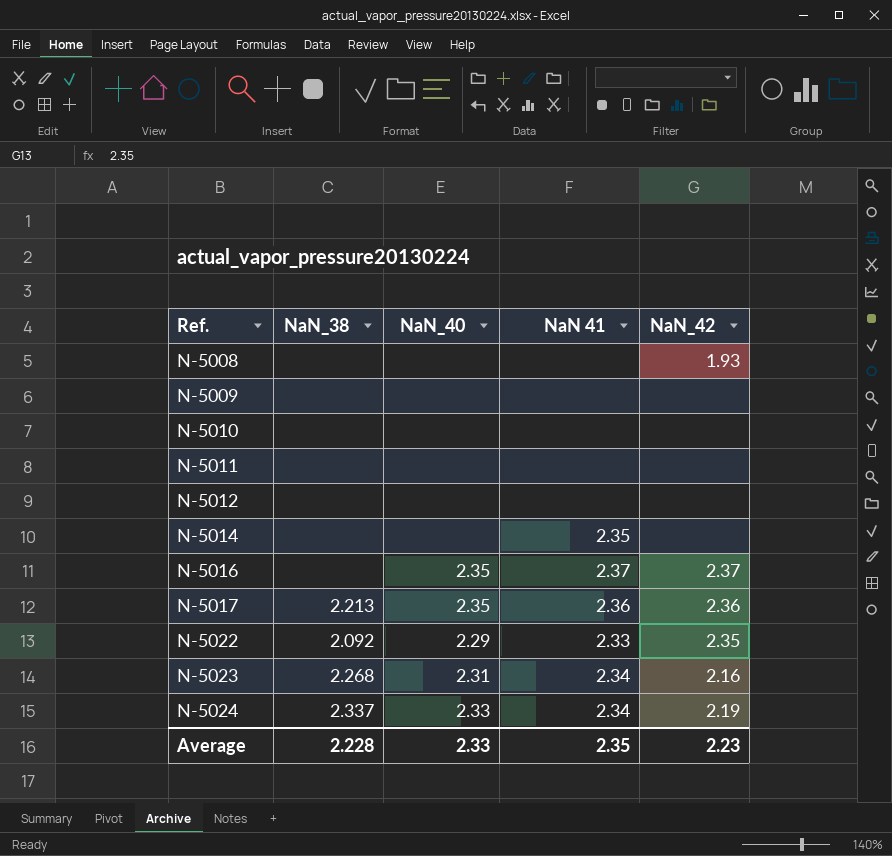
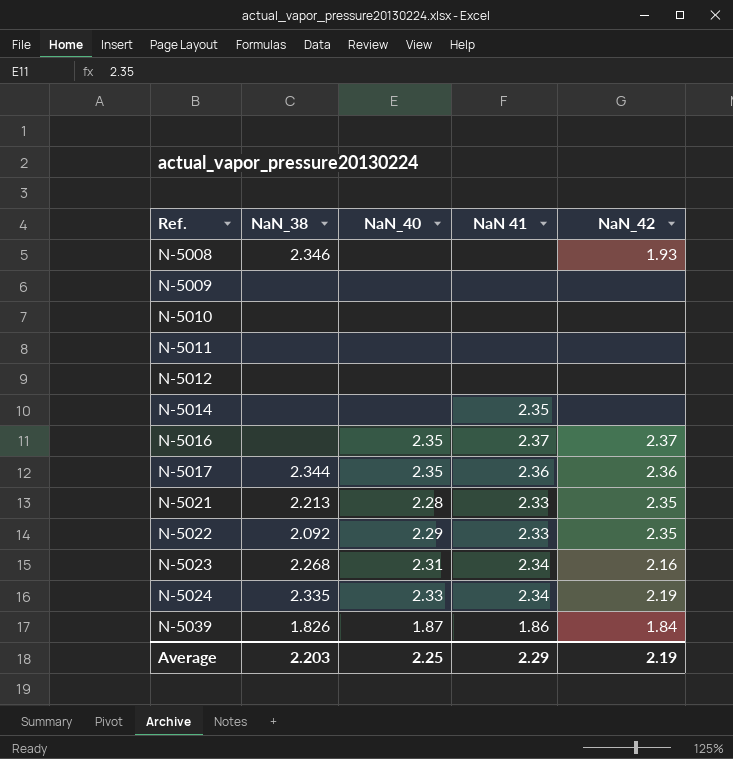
N-5008 | NaN_38: none -> 2.346
N-5017 | NaN_38: 2.213 -> 2.344
row N-5021: none -> 2.213 | 2.28 | 2.33 | 2.35
N-5024 | NaN_38: 2.337 -> 2.335
row N-5039: none -> 1.826 | 1.87 | 1.86 | 1.84
Average | NaN_38: 2.228 -> 2.203
Average | NaN_40: 2.33 -> 2.25
Average | NaN 41: 2.35 -> 2.29
Average | NaN_42: 2.23 -> 2.19

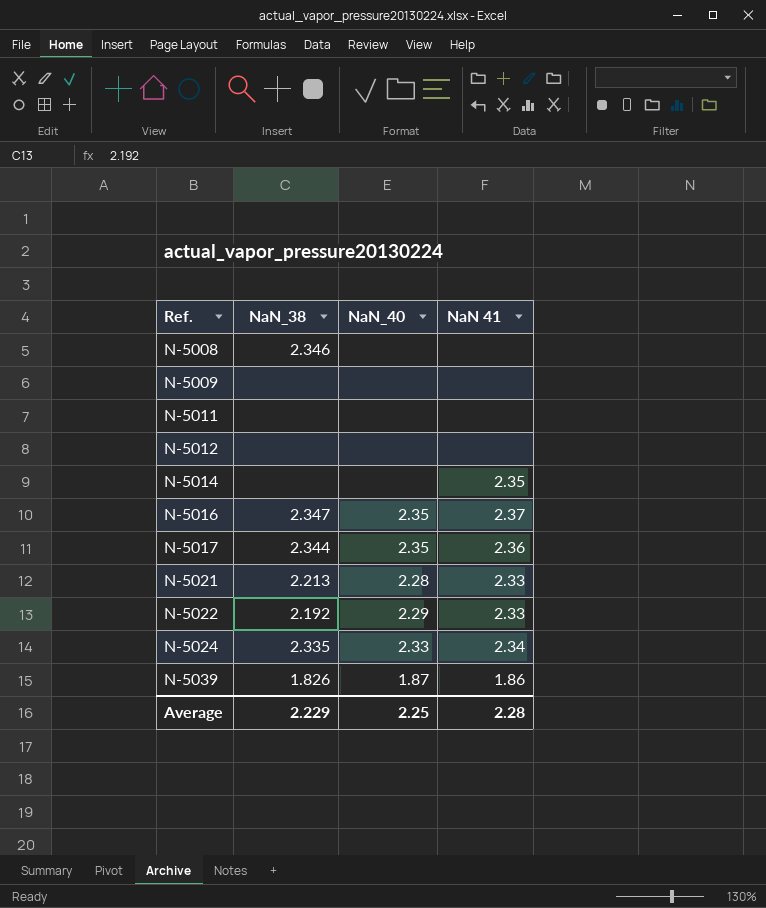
column NaN_42 | position: 5 -> none
row N-5010: none | none | none | none -> none
row N-5023: 2.268 | 2.31 | 2.34 | 2.16 -> none
N-5016 | NaN_38: none -> 2.347
N-5022 | NaN_38: 2.092 -> 2.192
Average | NaN_38: 2.203 -> 2.229
Average | NaN 41: 2.29 -> 2.28

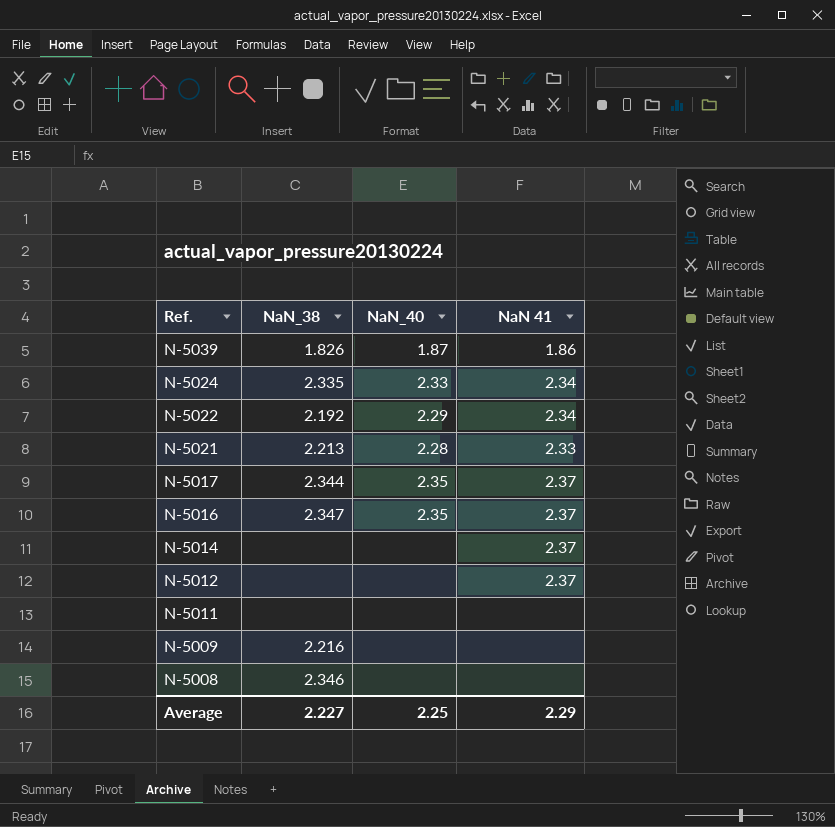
row order: Ref. ascending -> Ref. descending
N-5022 | NaN 41: 2.33 -> 2.34
N-5017 | NaN 41: 2.36 -> 2.37
N-5014 | NaN 41: 2.35 -> 2.37
N-5012 | NaN 41: none -> 2.37
N-5009 | NaN_38: none -> 2.216
Average | NaN_38: 2.229 -> 2.227
Average | NaN 41: 2.28 -> 2.29

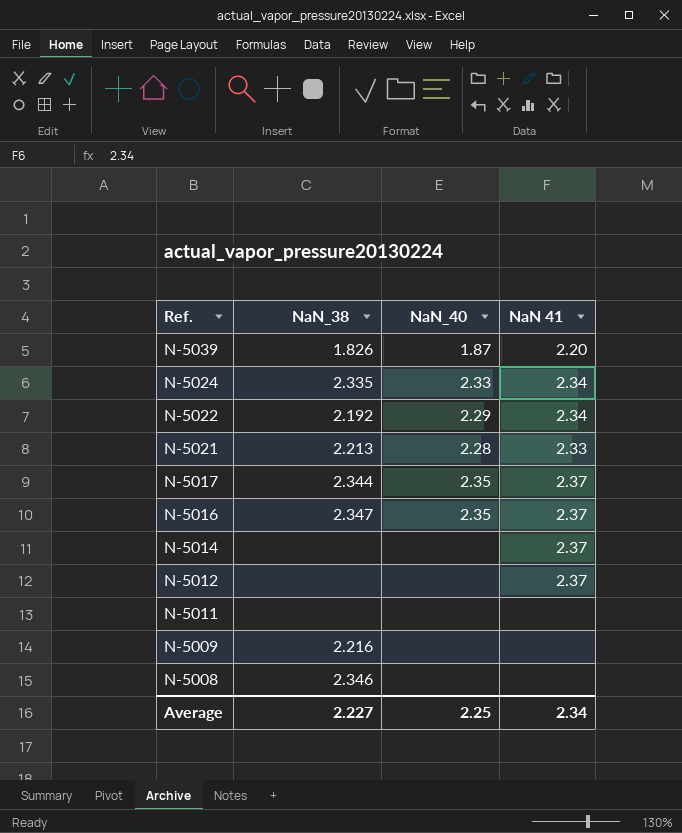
N-5039 | NaN 41: 1.86 -> 2.20
Average | NaN 41: 2.29 -> 2.34

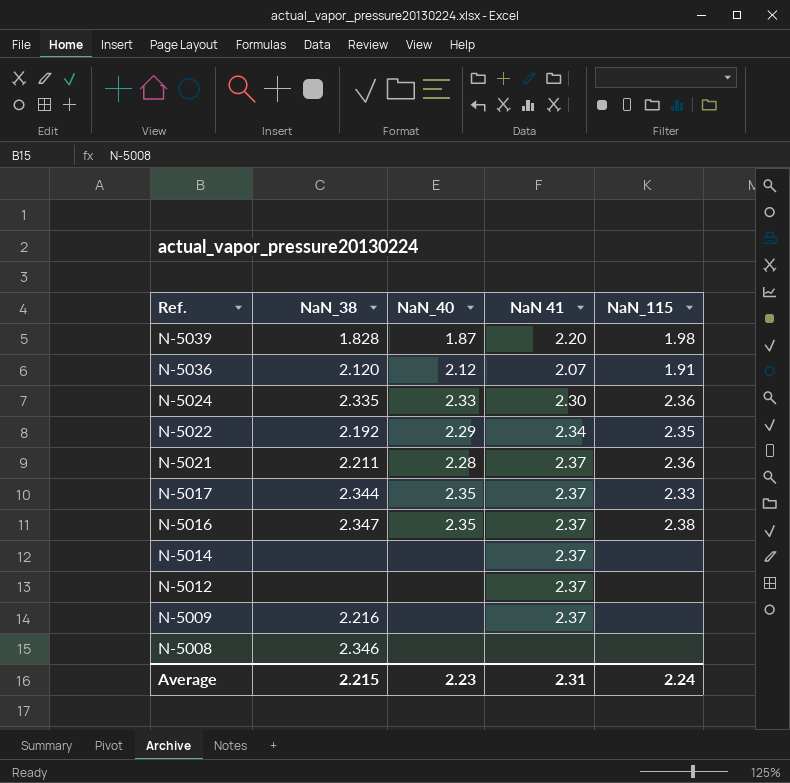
column NaN_115 | position: none -> 5
row N-5011: none | none | none -> none
N-5039 | NaN_38: 1.826 -> 1.828
row N-5036: none -> 2.120 | 2.12 | 2.07 | 1.91
N-5024 | NaN 41: 2.34 -> 2.30
N-5021 | NaN_38: 2.213 -> 2.211
N-5021 | NaN 41: 2.33 -> 2.37
N-5009 | NaN 41: none -> 2.37
Average | NaN_38: 2.227 -> 2.215
Average | NaN_40: 2.25 -> 2.23
Average | NaN 41: 2.34 -> 2.31

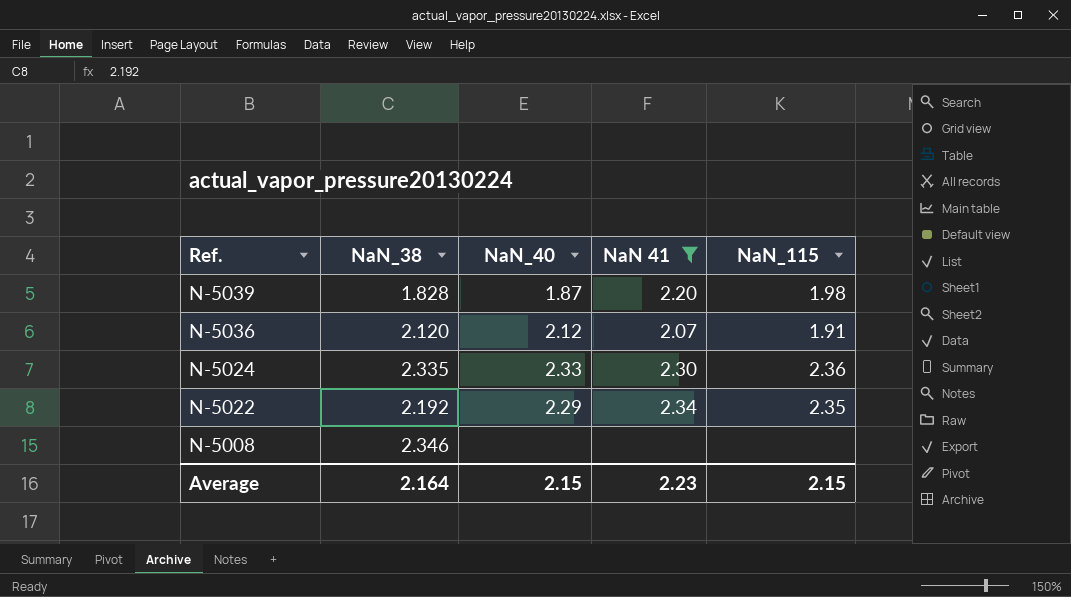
filter: none -> NaN 41 != 2.37
Average | NaN_38: 2.215 -> 2.164
Average | NaN_40: 2.23 -> 2.15
Average | NaN 41: 2.31 -> 2.23
Average | NaN_115: 2.24 -> 2.15

